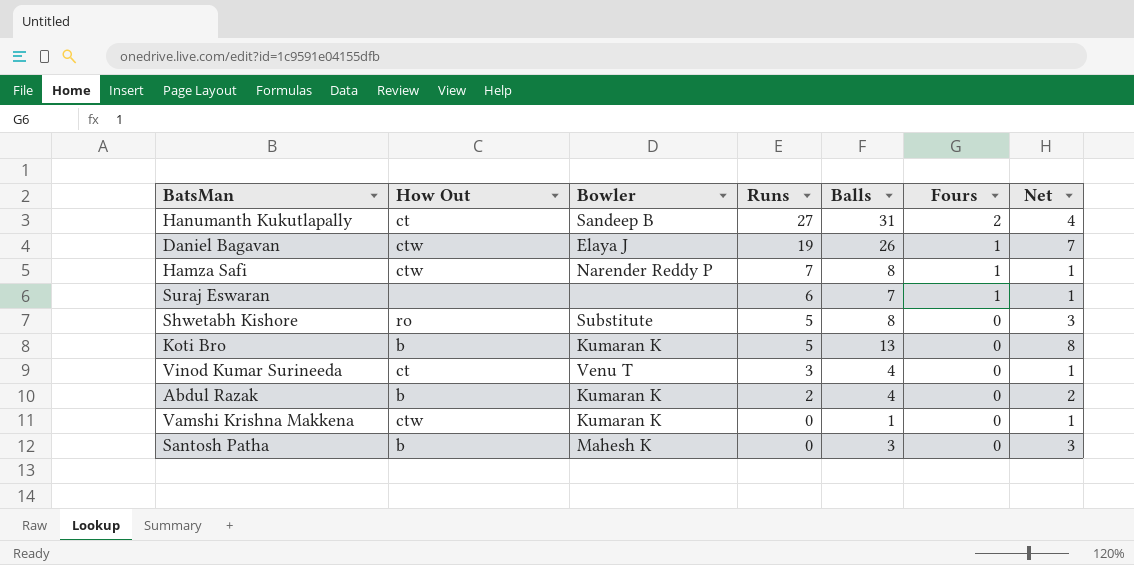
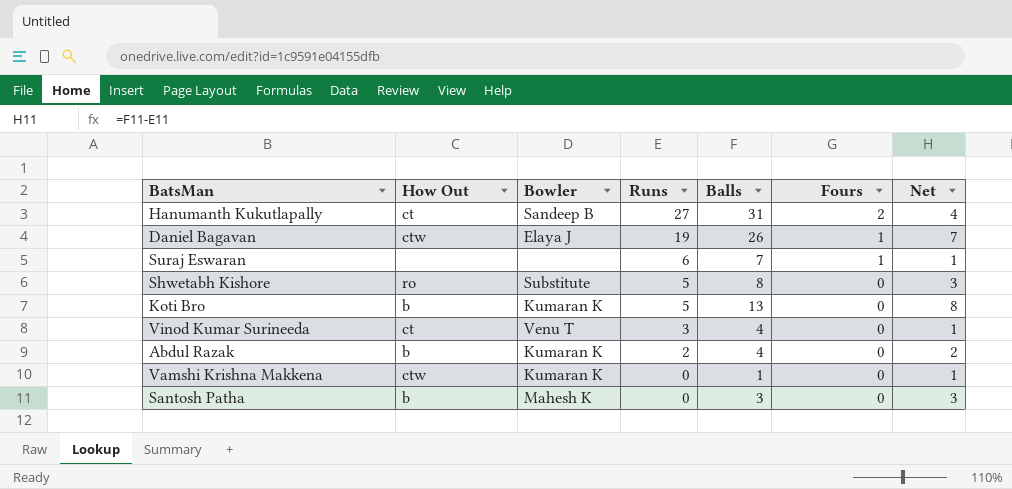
row Hamza Safi: ctw | Narender Reddy P | 7 | 8 | 1 | 1 -> none

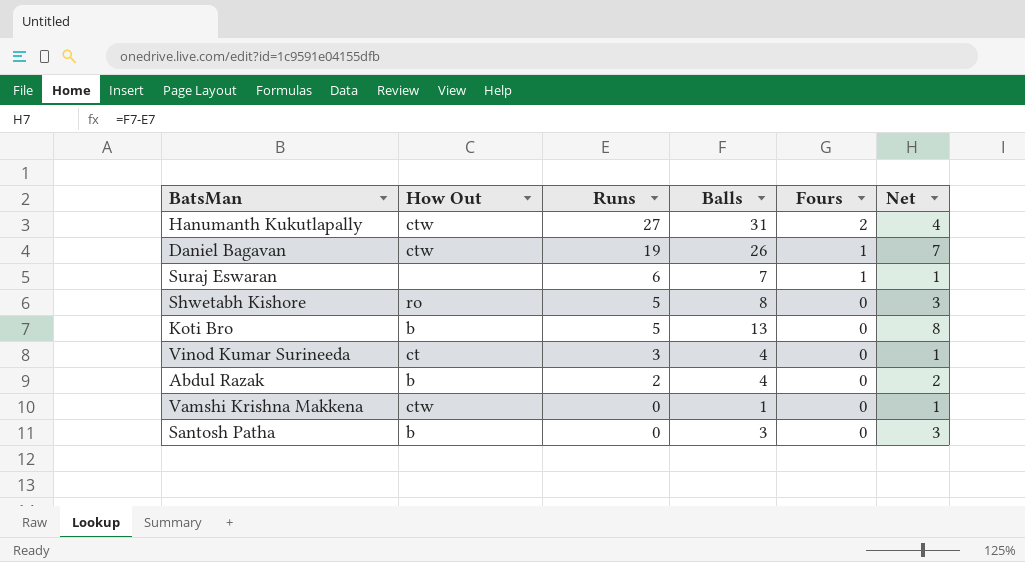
column Bowler | position: 3 -> none
Hanumanth Kukutlapally | How Out: ct -> ctw

